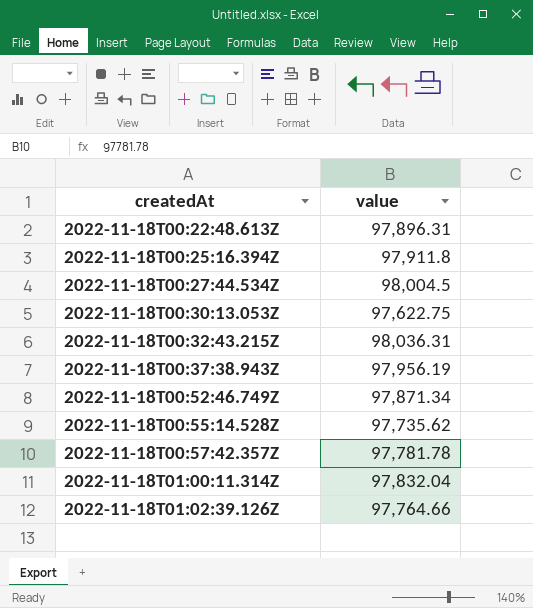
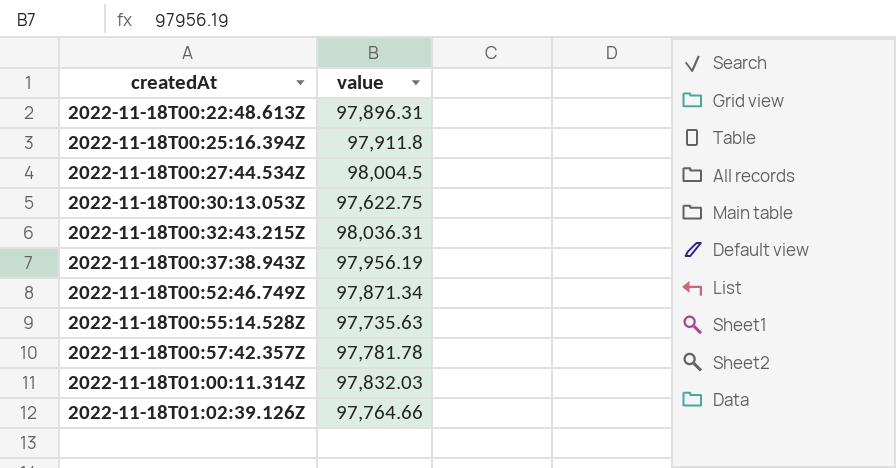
2022-11-18T00:55:14.528Z | value: 97,735.62 -> 97,735.63
2022-11-18T01:00:11.314Z | value: 97,832.04 -> 97,832.03

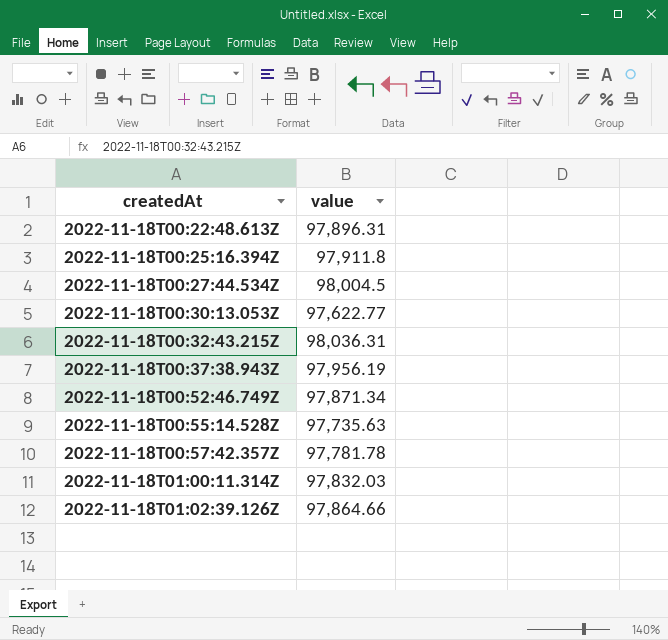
2022-11-18T00:30:13.053Z | value: 97,622.75 -> 97,622.77
2022-11-18T01:02:39.126Z | value: 97,764.66 -> 97,864.66

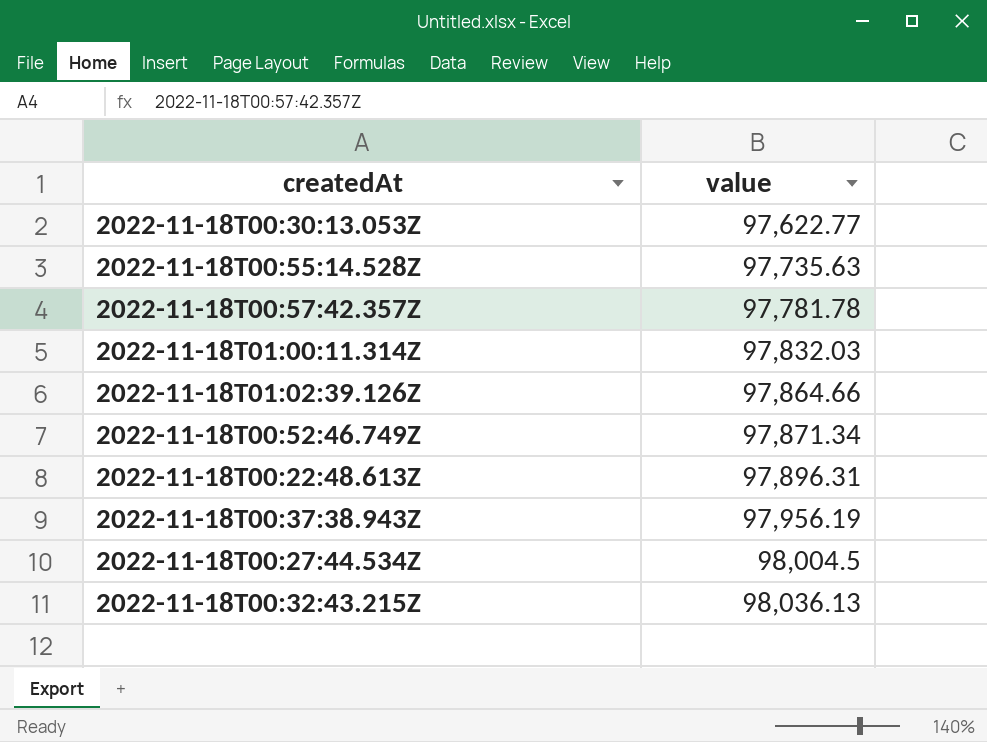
row order: createdAt ascending -> value ascending
row 2022-11-18T00:25:16.394Z: 97,911.8 -> none
2022-11-18T00:32:43.215Z | value: 98,036.31 -> 98,036.13

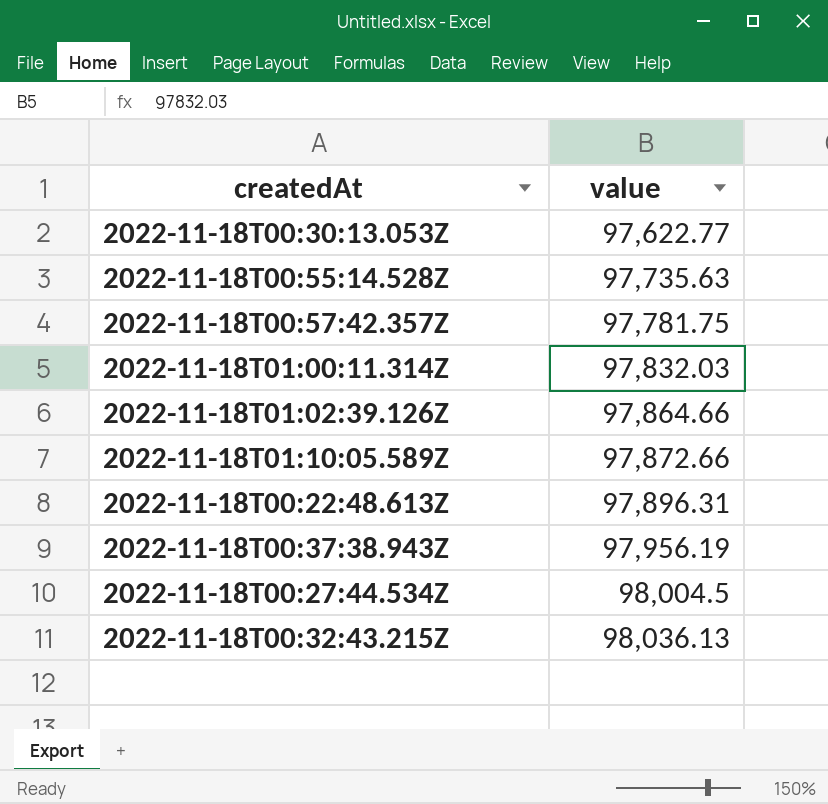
row 2022-11-18T00:52:46.749Z: 97,871.34 -> none
2022-11-18T00:57:42.357Z | value: 97,781.78 -> 97,781.75
row 2022-11-18T01:10:05.589Z: none -> 97,872.66

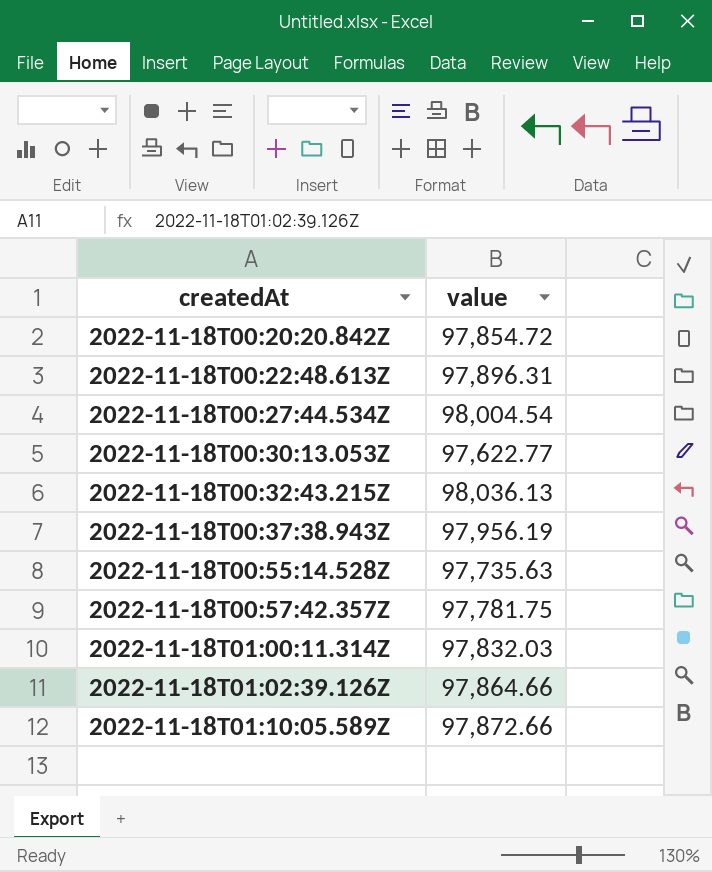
row order: value ascending -> createdAt ascending
row 2022-11-18T00:20:20.842Z: none -> 97,854.72
2022-11-18T00:27:44.534Z | value: 98,004.5 -> 98,004.54

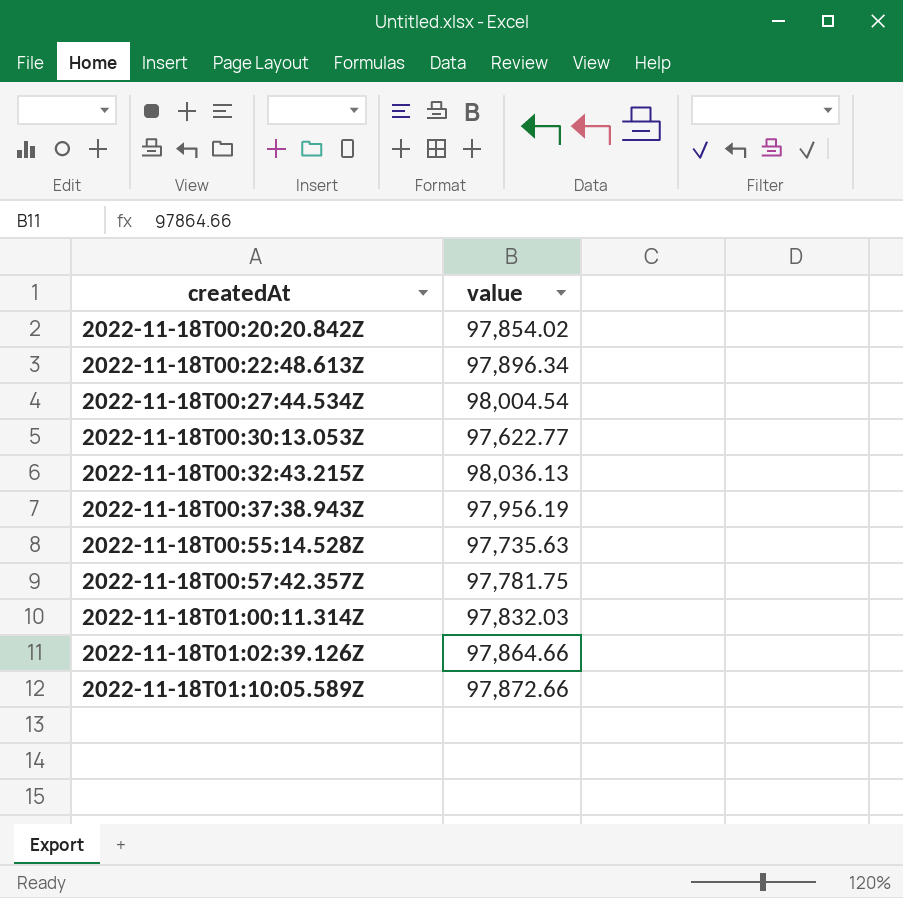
2022-11-18T00:20:20.842Z | value: 97,854.72 -> 97,854.02
2022-11-18T00:22:48.613Z | value: 97,896.31 -> 97,896.34

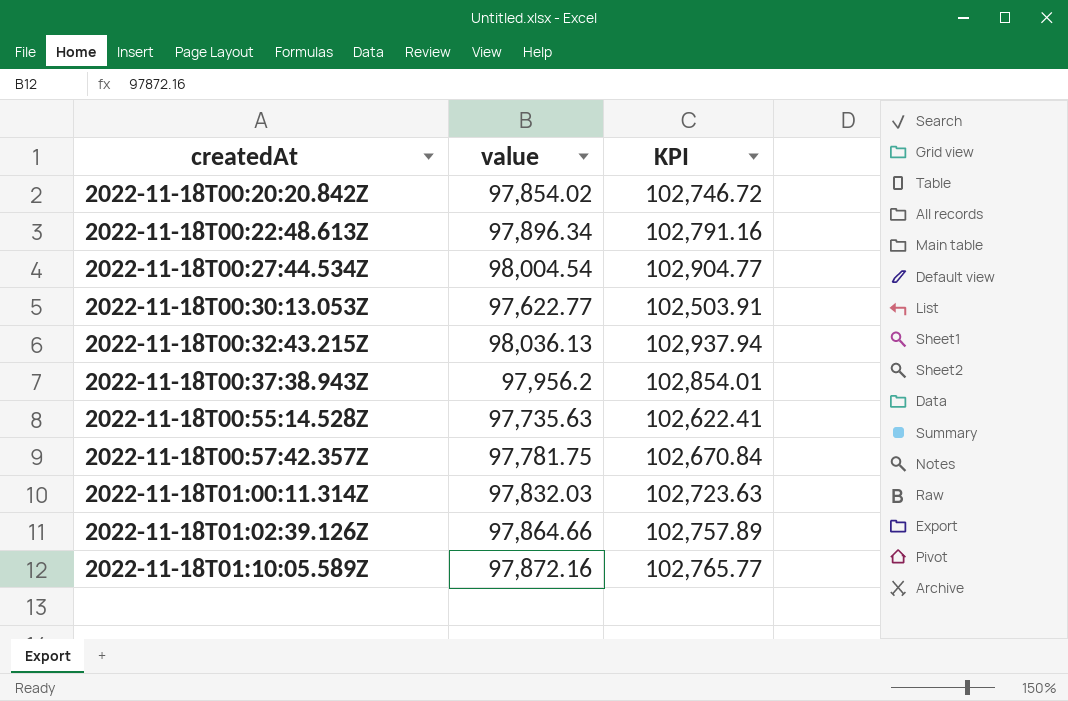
column KPI | formula: none -> [value] * 1.05
2022-11-18T00:37:38.943Z | value: 97,956.19 -> 97,956.2
2022-11-18T01:10:05.589Z | value: 97,872.66 -> 97,872.16

